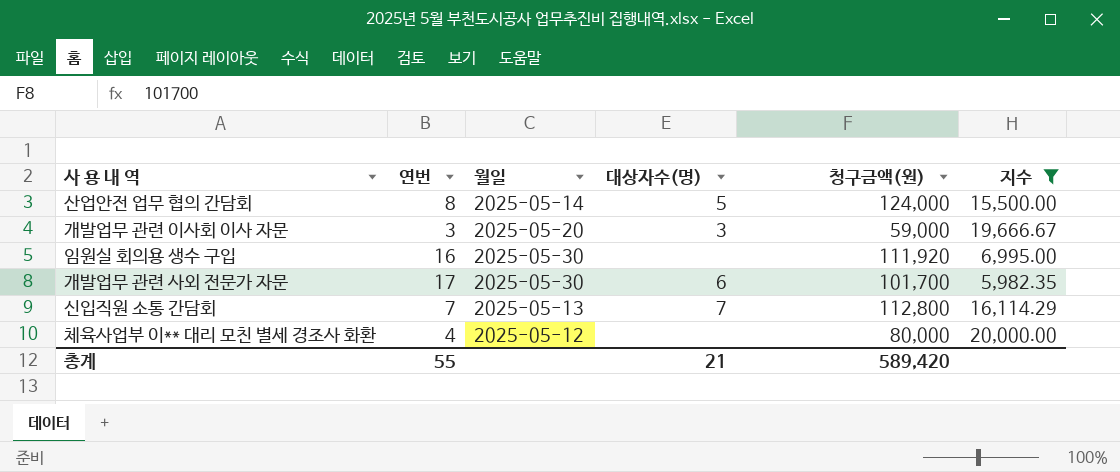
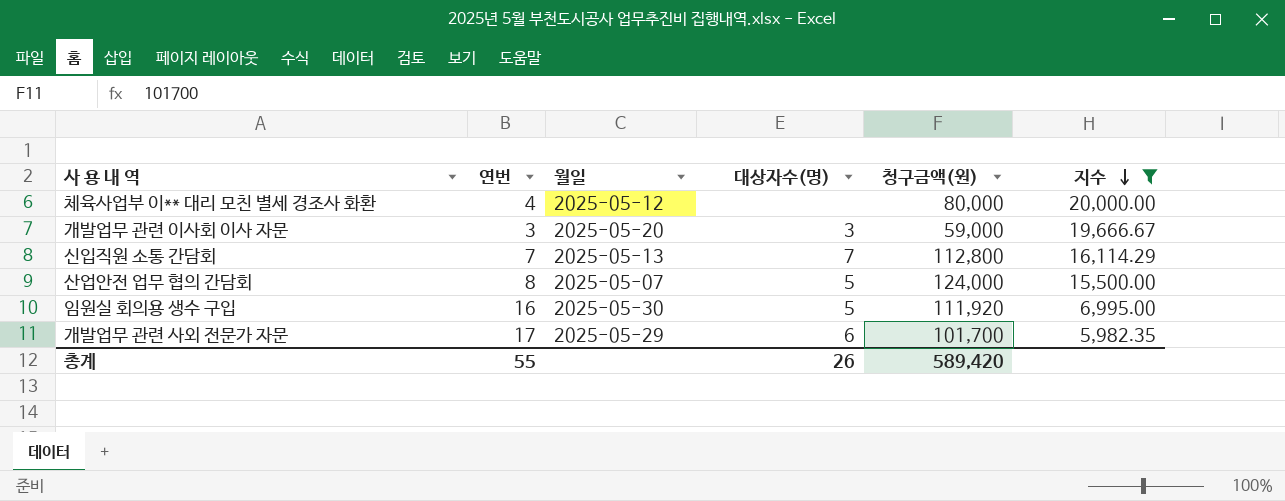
row order: none -> 지수 descending
산업안전 업무 협의 간담회 | 월일: 2025-05-14 -> 2025-05-07
임원실 회의용 생수 구입 | 대상자수(명): none -> 5
개발업무 관련 사외 전문가 자문 | 월일: 2025-05-30 -> 2025-05-29
총계 | 대상자수(명): 21 -> 26

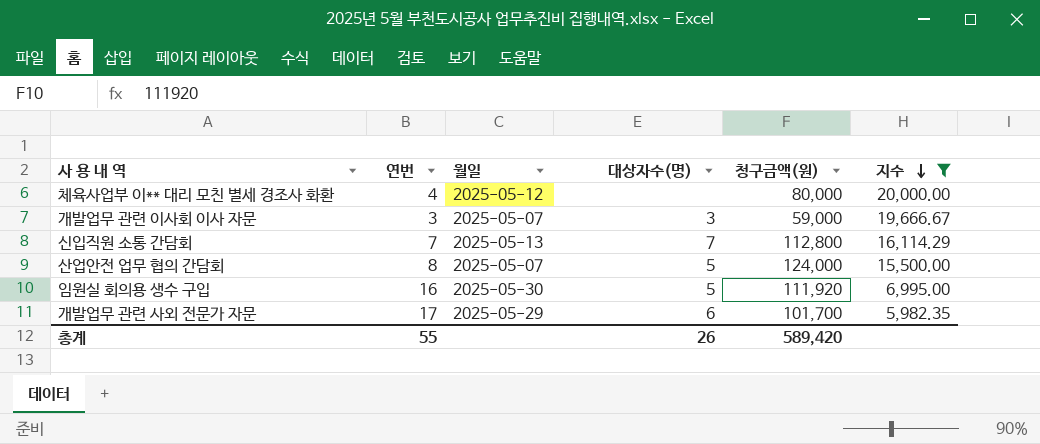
개발업무 관련 이사회 이사 자문 | 월일: 2025-05-20 -> 2025-05-07

